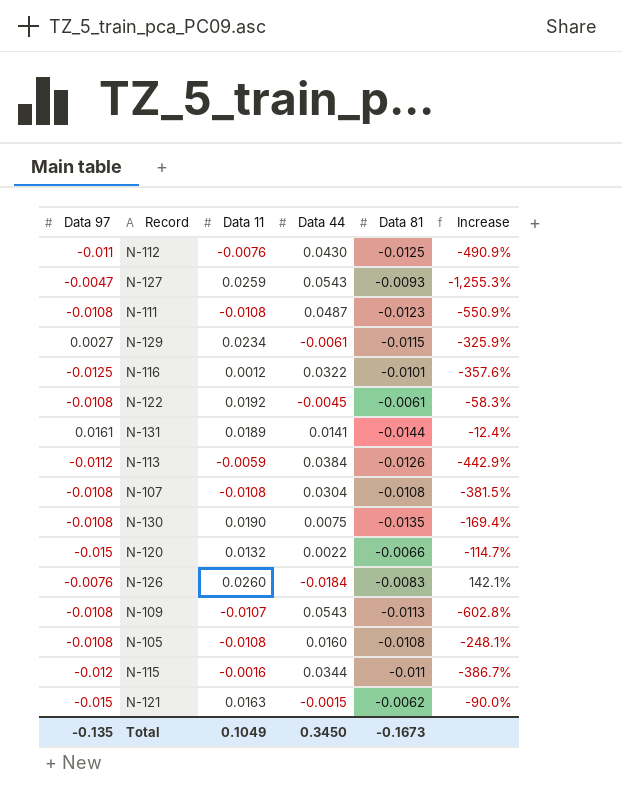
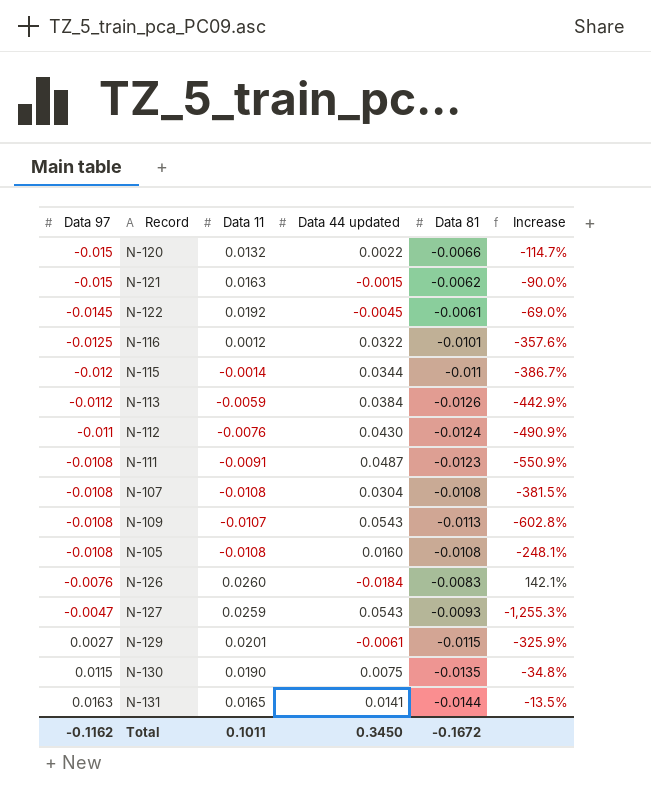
row order: none -> Data 97 ascending
column name: Data 44 -> Data 44 updated
N-122 | Data 97: -0.0108 -> -0.0145
N-122 | Increase: -58.3% -> -69.0%
N-115 | Data 11: -0.0016 -> -0.0014
N-112 | Data 81: -0.0125 -> -0.0124
N-111 | Data 11: -0.0108 -> -0.0091
N-129 | Data 11: 0.0234 -> 0.0201
N-130 | Data 97: -0.0108 -> 0.0115
N-130 | Increase: -169.4% -> -34.8%
N-131 | Data 97: 0.0161 -> 0.0163
N-131 | Data 11: 0.0189 -> 0.0165
N-131 | Increase: -12.4% -> -13.5%
Total | Data 97: -0.135 -> -0.1162
Total | Data 11: 0.1049 -> 0.1011
Total | Data 81: -0.1673 -> -0.1672

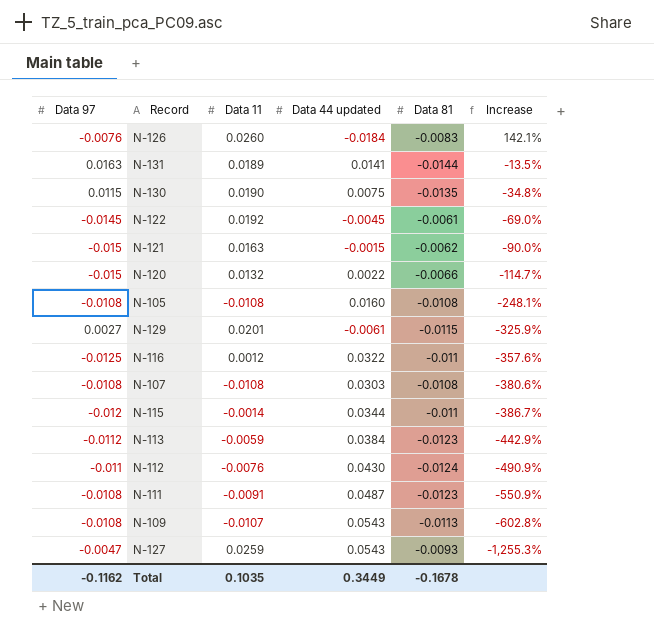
row order: Data 97 ascending -> Increase descending
N-131 | Data 11: 0.0165 -> 0.0189
N-116 | Data 81: -0.0101 -> -0.011
N-107 | Data 44 updated: 0.0304 -> 0.0303
N-107 | Increase: -381.5% -> -380.6%
N-113 | Data 81: -0.0126 -> -0.0123
Total | Data 11: 0.1011 -> 0.1035
Total | Data 44 updated: 0.3450 -> 0.3449
Total | Data 81: -0.1672 -> -0.1678

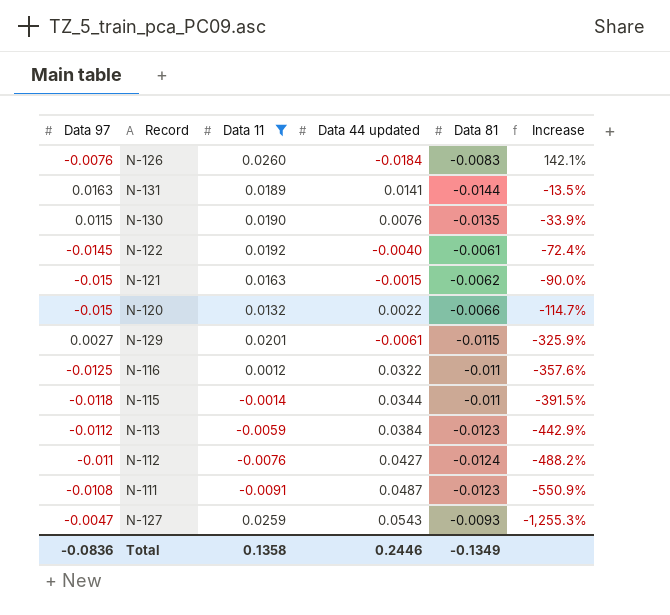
filter: none -> Data 11 >= -0.0091
N-130 | Data 44 updated: 0.0075 -> 0.0076
N-130 | Increase: -34.8% -> -33.9%
N-122 | Data 44 updated: -0.0045 -> -0.0040
N-122 | Increase: -69.0% -> -72.4%
N-115 | Data 97: -0.012 -> -0.0118
N-115 | Increase: -386.7% -> -391.5%
N-112 | Data 44 updated: 0.0430 -> 0.0427
N-112 | Increase: -490.9% -> -488.2%
Total | Data 97: -0.1162 -> -0.0836
Total | Data 11: 0.1035 -> 0.1358
Total | Data 44 updated: 0.3449 -> 0.2446
Total | Data 81: -0.1678 -> -0.1349

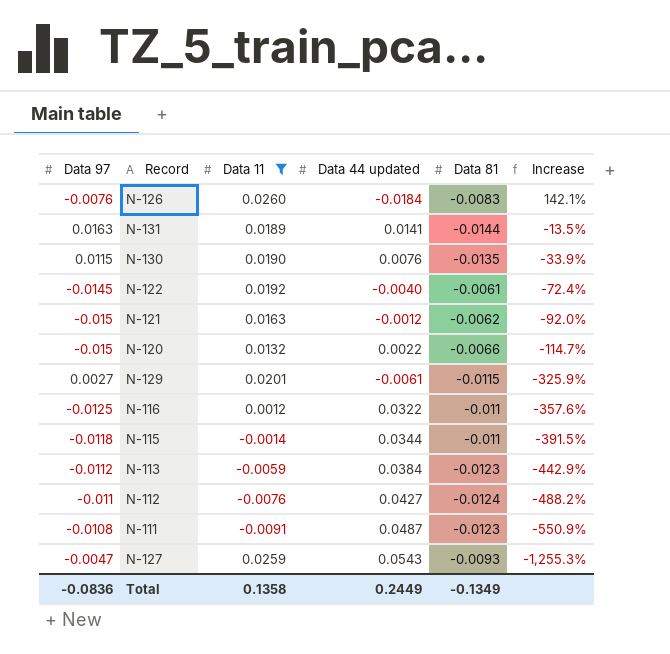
N-121 | Data 44 updated: -0.0015 -> -0.0012
N-121 | Increase: -90.0% -> -92.0%
Total | Data 44 updated: 0.2446 -> 0.2449

